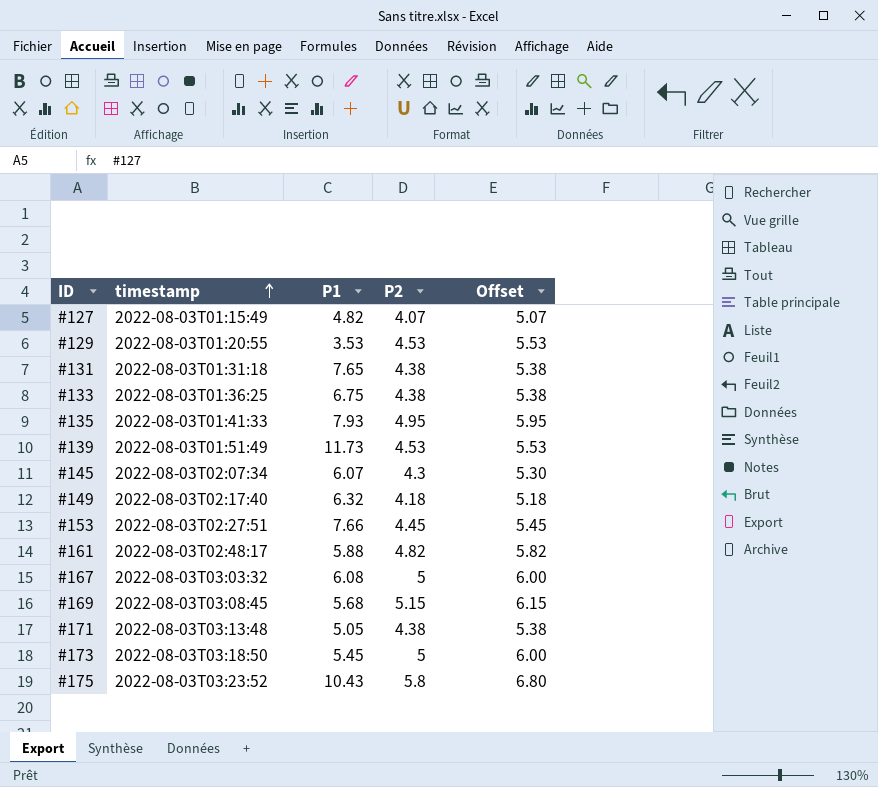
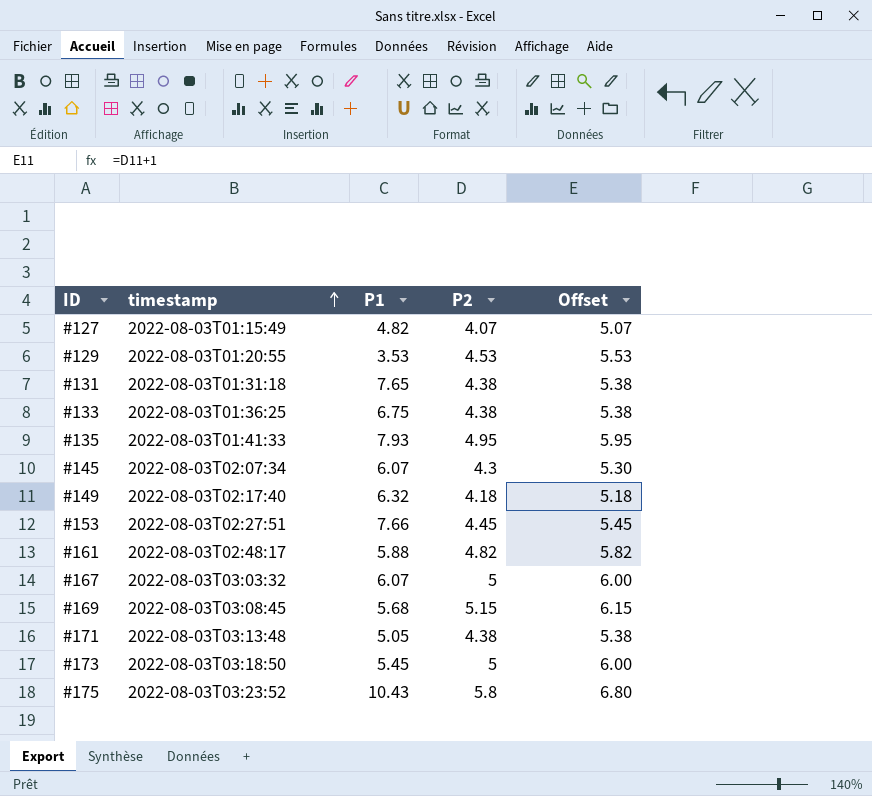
row #139: 2022-08-03T01:51:49 | 11.73 | 4.53 | 5.53 -> none
#167 | P1: 6.08 -> 6.07

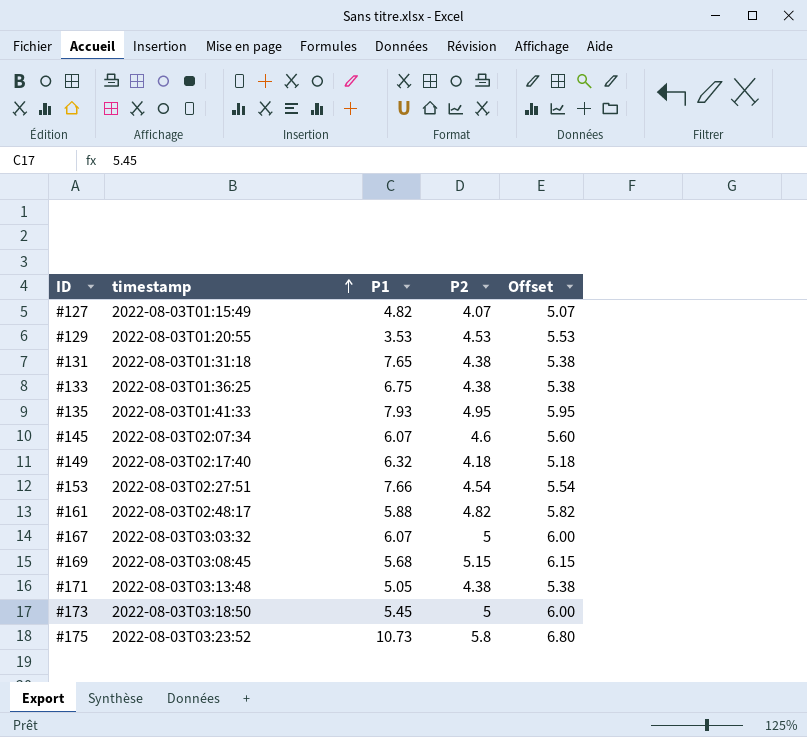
#145 | P2: 4.3 -> 4.6
#145 | Offset: 5.30 -> 5.60
#153 | P2: 4.45 -> 4.54
#153 | Offset: 5.45 -> 5.54
#175 | P1: 10.43 -> 10.73

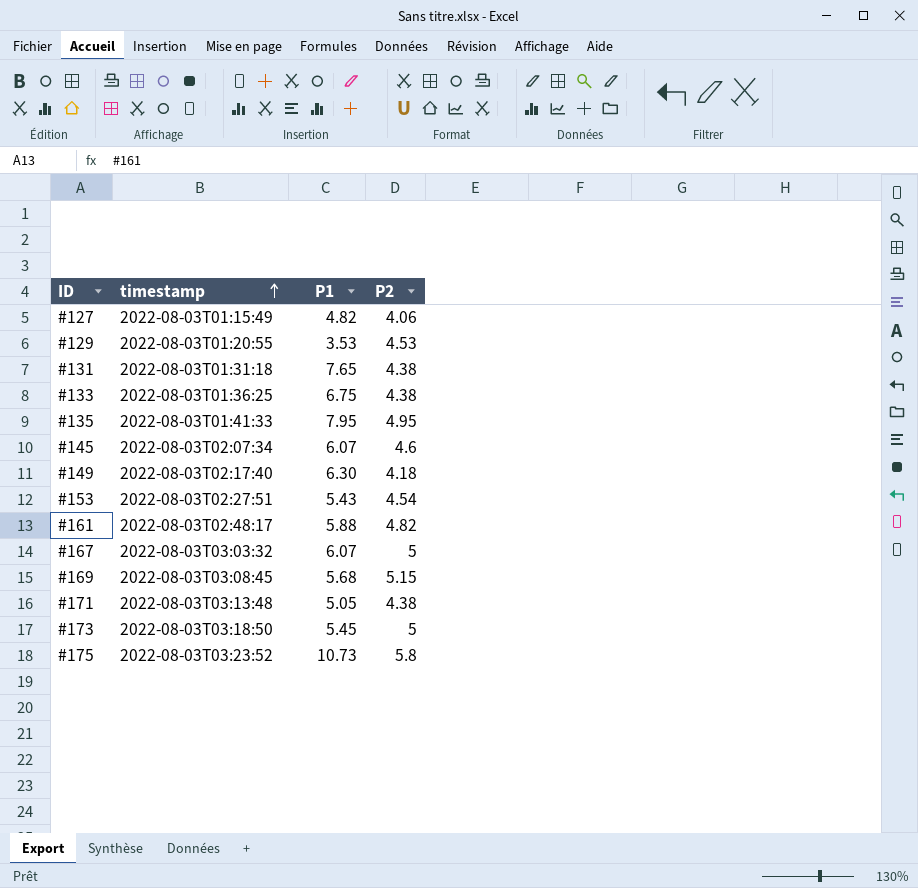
column Offset | formula: [P2] + 1 -> none
#127 | P2: 4.07 -> 4.06
#135 | P1: 7.93 -> 7.95
#149 | P1: 6.32 -> 6.30
#153 | P1: 7.66 -> 5.43

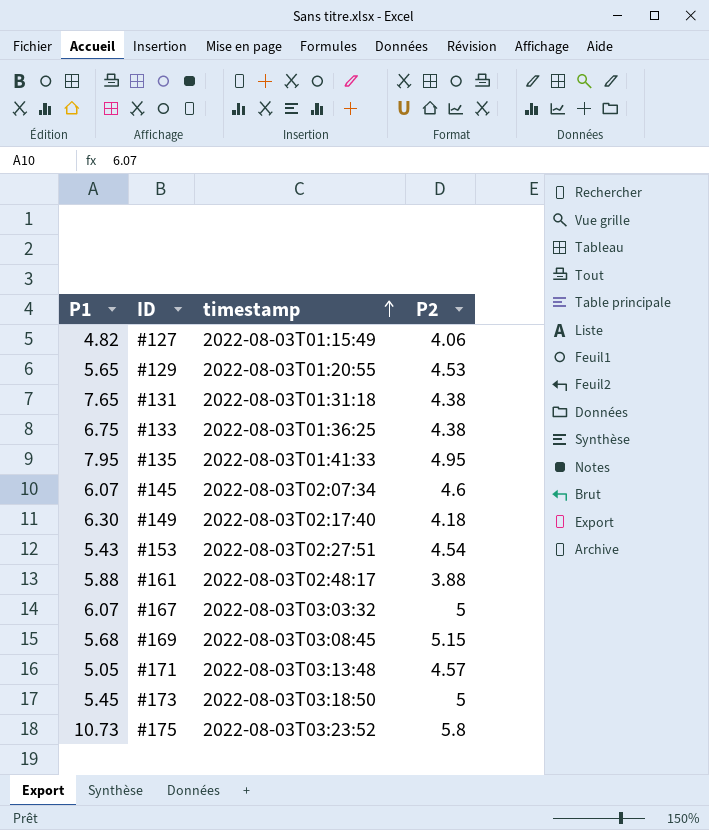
column P1 | position: 3 -> 1
#129 | P1: 3.53 -> 5.65
#161 | P2: 4.82 -> 3.88
#171 | P2: 4.38 -> 4.57

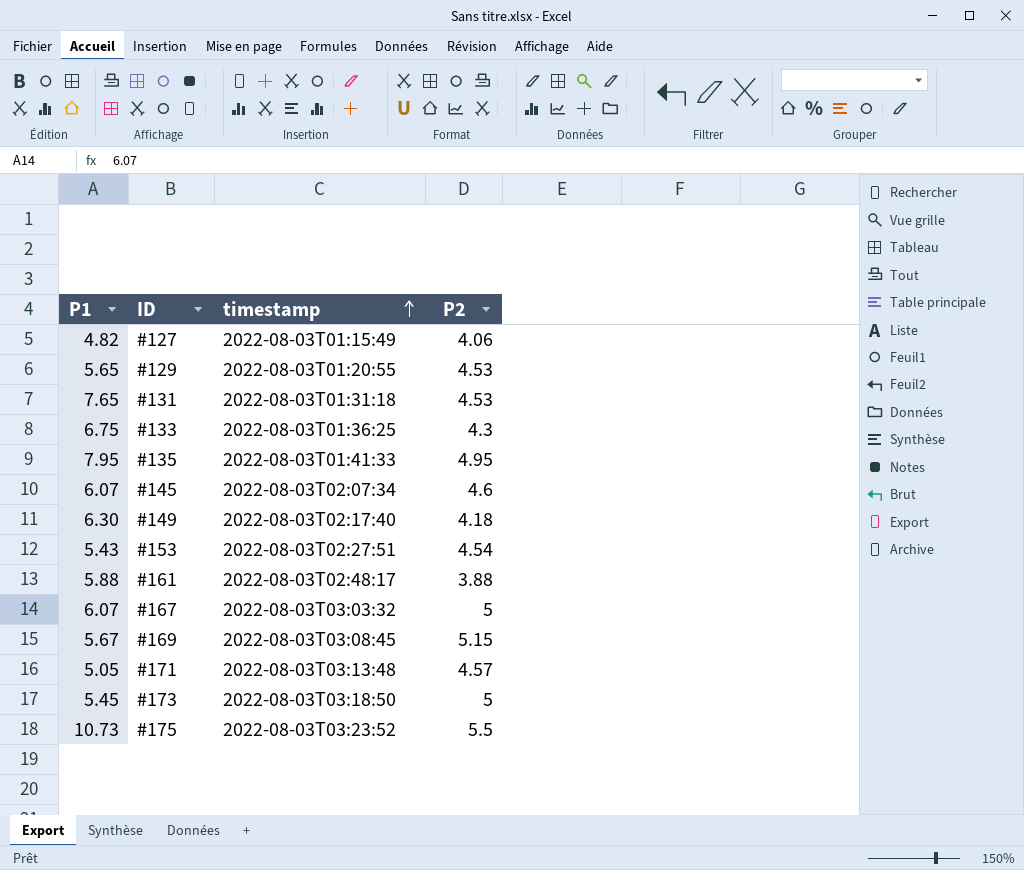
#131 | P2: 4.38 -> 4.53
#133 | P2: 4.38 -> 4.3
#169 | P1: 5.68 -> 5.67
#175 | P2: 5.8 -> 5.5

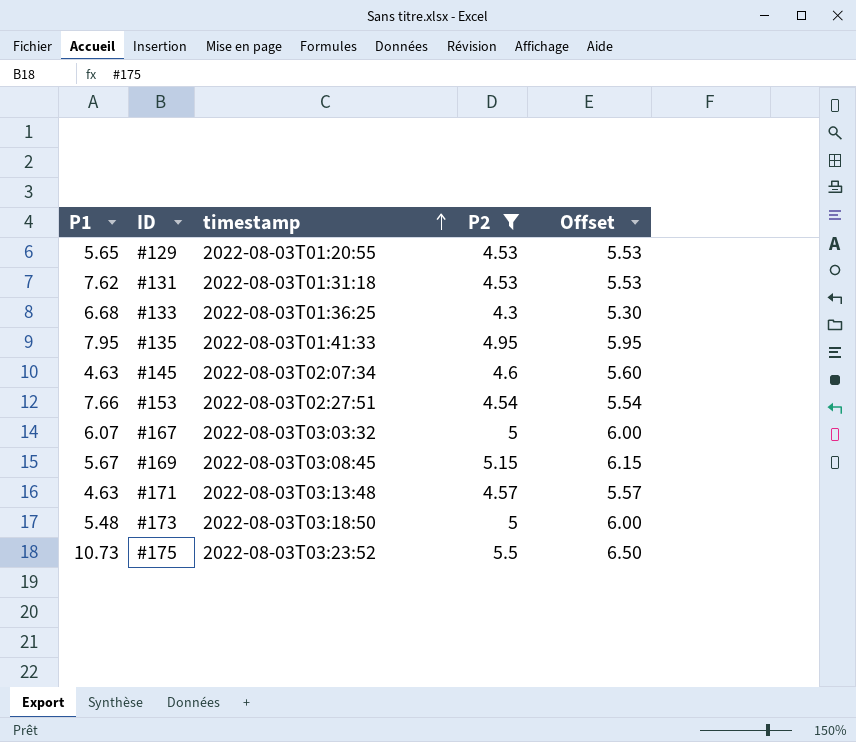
filter: none -> P2 >= 4.3
column Offset | formula: none -> [P2] + 1
#131 | P1: 7.65 -> 7.62
#133 | P1: 6.75 -> 6.68
#145 | P1: 6.07 -> 4.63
#153 | P1: 5.43 -> 7.66
#171 | P1: 5.05 -> 4.63
#173 | P1: 5.45 -> 5.48

